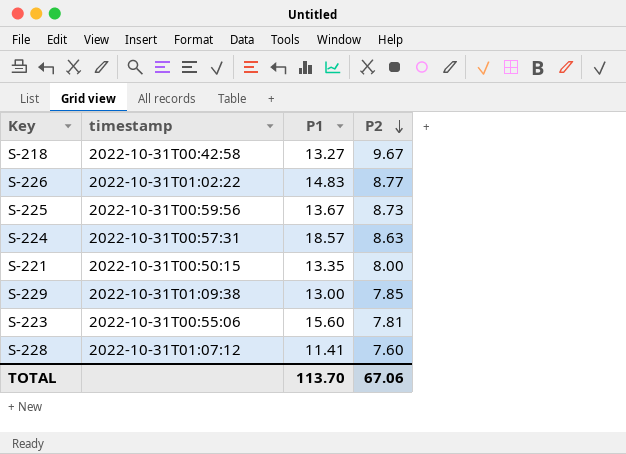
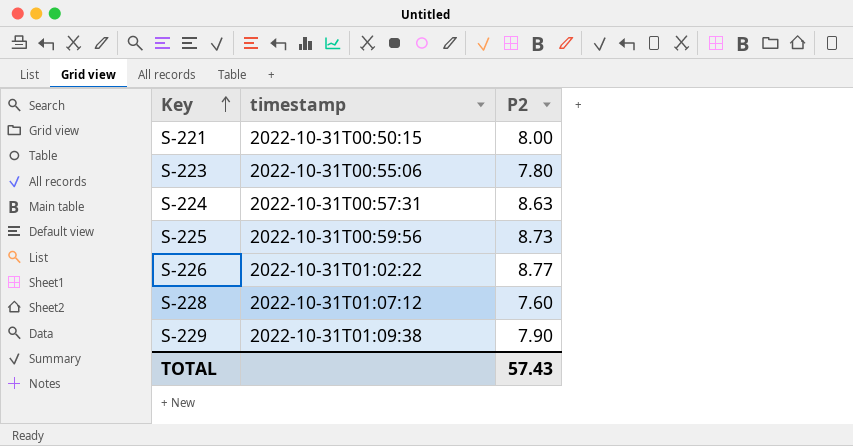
row order: P2 descending -> Key ascending
column P1 | position: 3 -> none
row S-218: 2022-10-31T00:42:58 | 13.27 | 9.67 -> none
S-223 | P2: 7.81 -> 7.80
S-229 | P2: 7.85 -> 7.90
TOTAL | P2: 67.06 -> 57.43

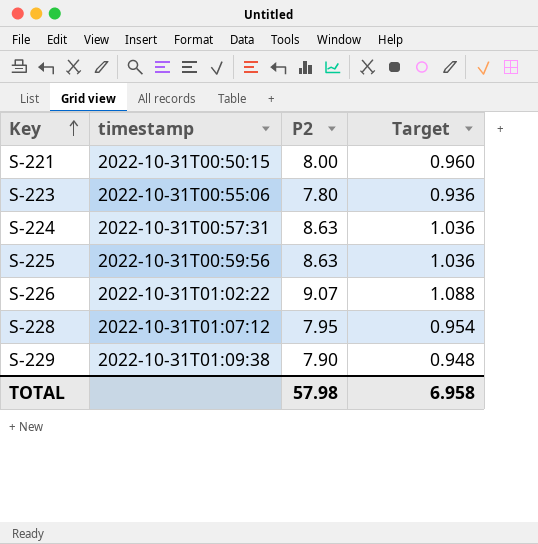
column Target | formula: none -> [P2] * 0.12
S-225 | P2: 8.73 -> 8.63
S-226 | P2: 8.77 -> 9.07
S-228 | P2: 7.60 -> 7.95
TOTAL | P2: 57.43 -> 57.98

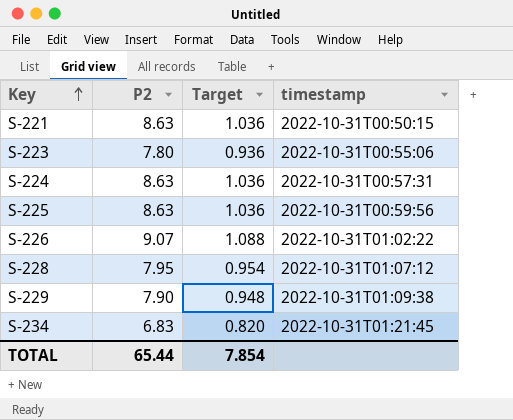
column timestamp | position: 2 -> 4
S-221 | P2: 8.00 -> 8.63
S-221 | Target: 0.960 -> 1.036
row S-234: none -> 6.83 | 0.820 | 2022-10-31T01:21:45
TOTAL | P2: 57.98 -> 65.44
TOTAL | Target: 6.958 -> 7.854

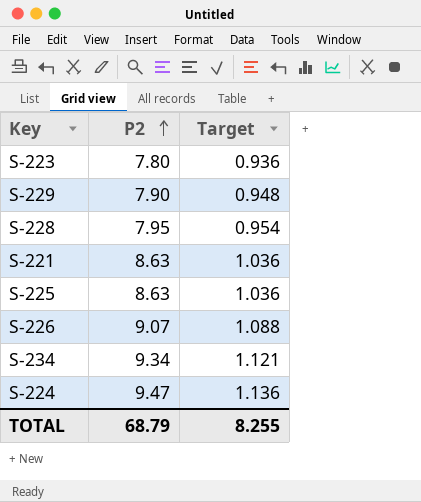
row order: Key ascending -> P2 ascending
column timestamp | position: 4 -> none
S-234 | P2: 6.83 -> 9.34
S-234 | Target: 0.820 -> 1.121
S-224 | P2: 8.63 -> 9.47
S-224 | Target: 1.036 -> 1.136
TOTAL | P2: 65.44 -> 68.79
TOTAL | Target: 7.854 -> 8.255

